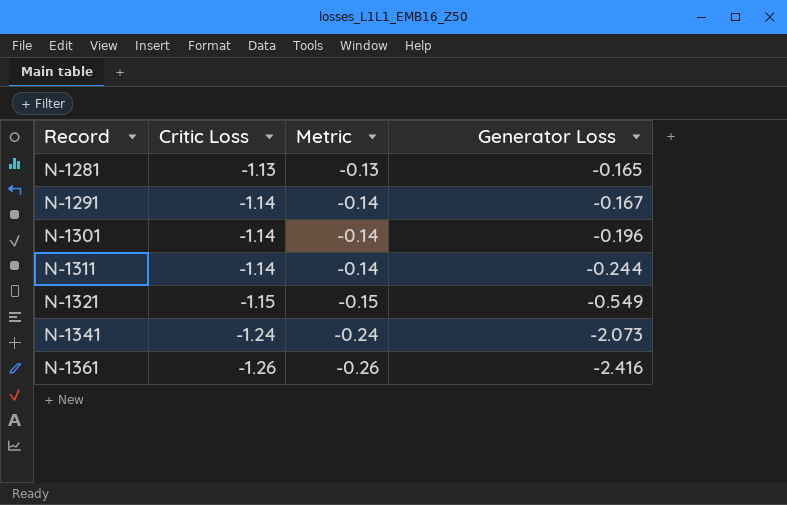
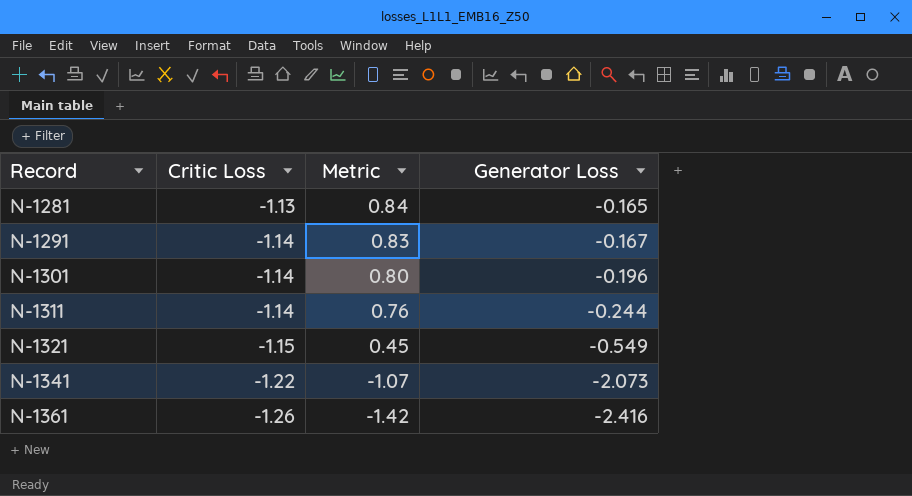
column Metric | formula: [Critic Loss] + 1 -> [Generator Loss] + 1
N-1341 | Critic Loss: -1.24 -> -1.22

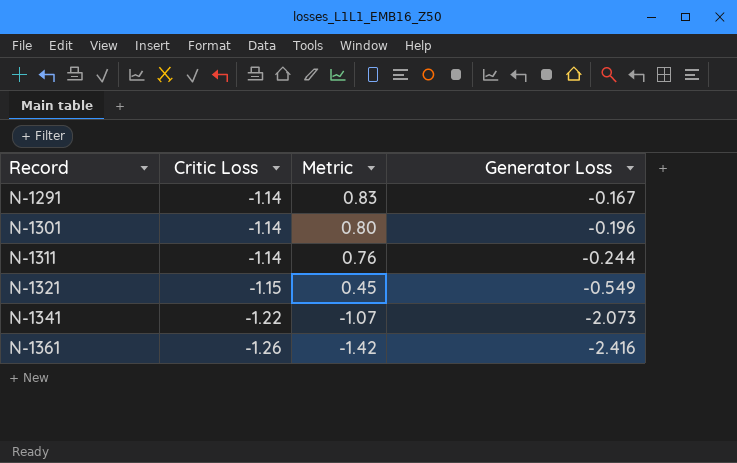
row N-1281: -1.13 | 0.84 | -0.165 -> none

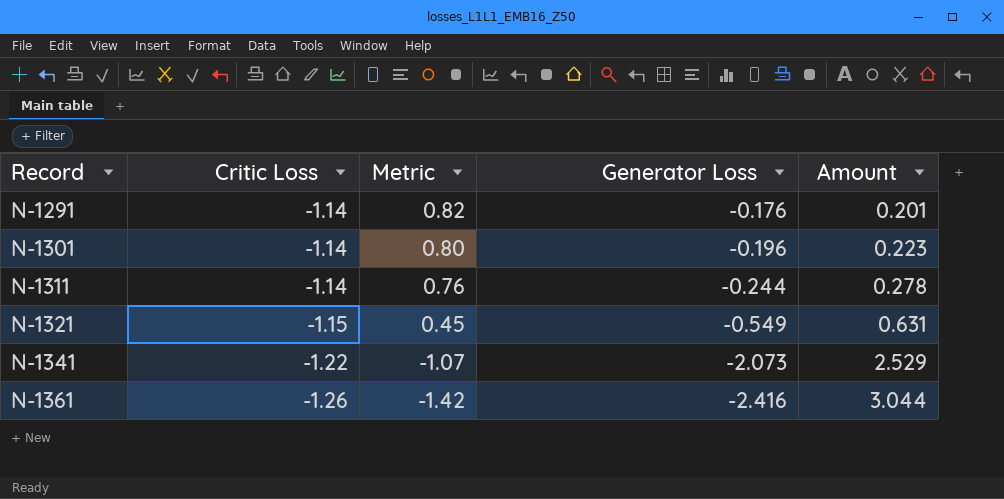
column Amount | formula: none -> [Critic Loss] * [Generator Loss]
N-1291 | Metric: 0.83 -> 0.82
N-1291 | Generator Loss: -0.167 -> -0.176

